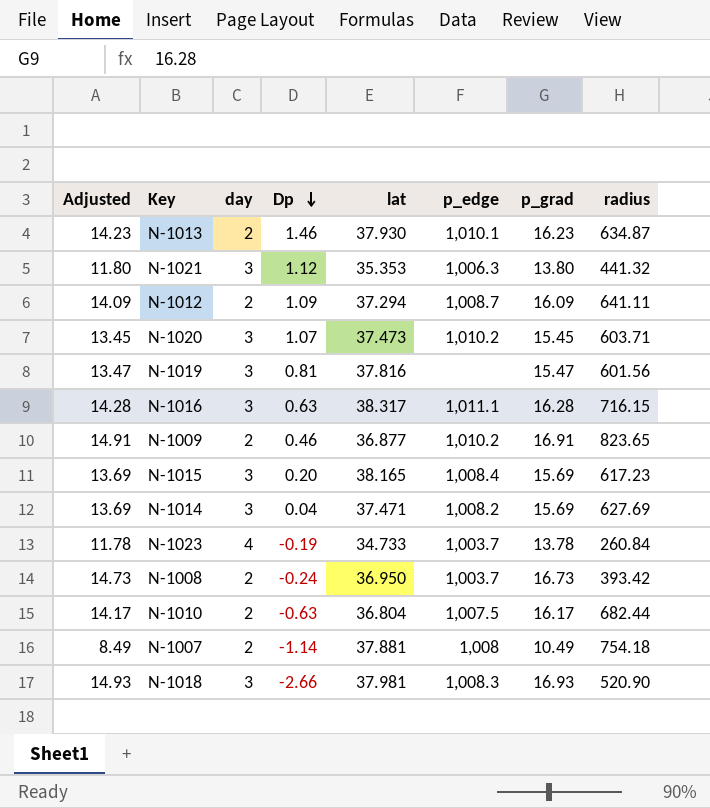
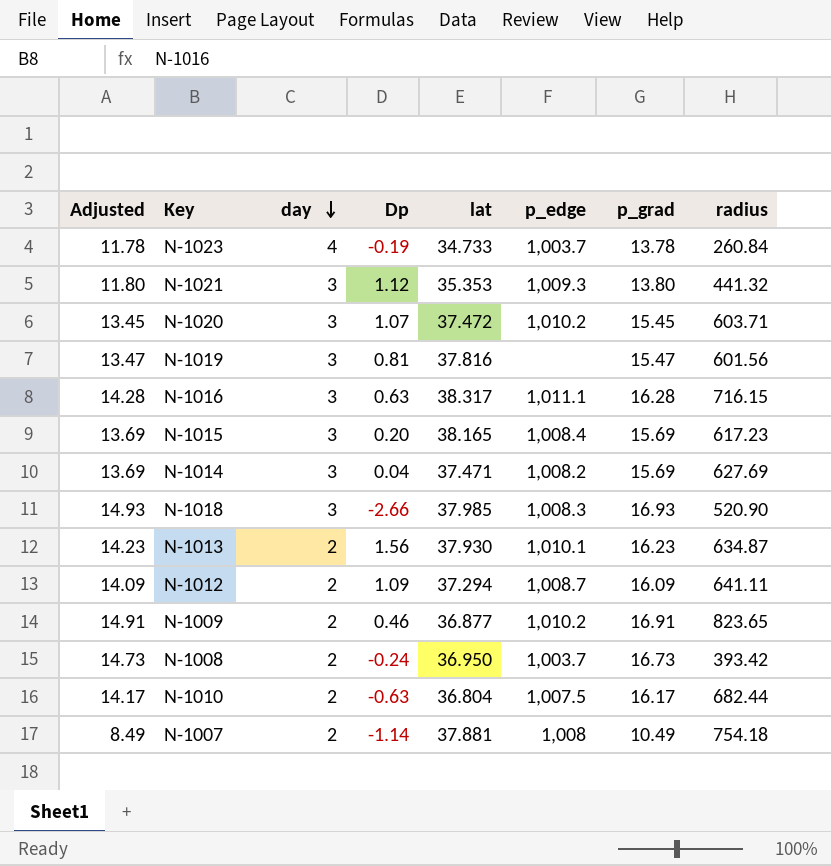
row order: Dp descending -> day descending
N-1021 | p_edge: 1,006.3 -> 1,009.3
N-1020 | lat: 37.473 -> 37.472
N-1018 | lat: 37.981 -> 37.985
N-1013 | Dp: 1.46 -> 1.56

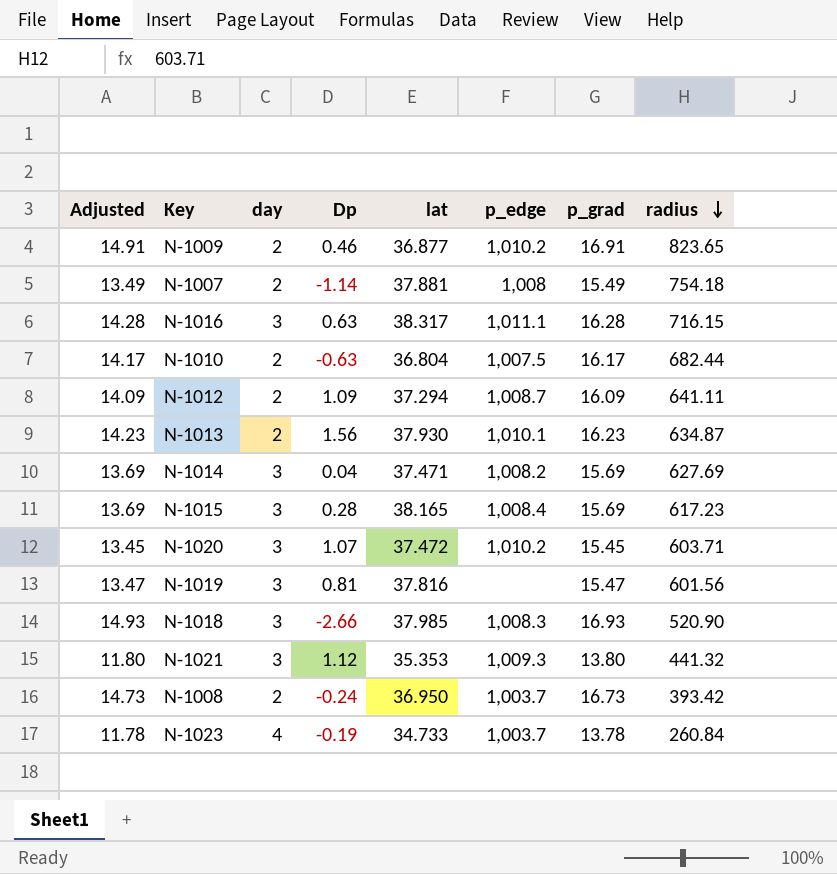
row order: day descending -> radius descending
N-1007 | Adjusted: 8.49 -> 13.49
N-1007 | p_grad: 10.49 -> 15.49
N-1015 | Dp: 0.20 -> 0.28

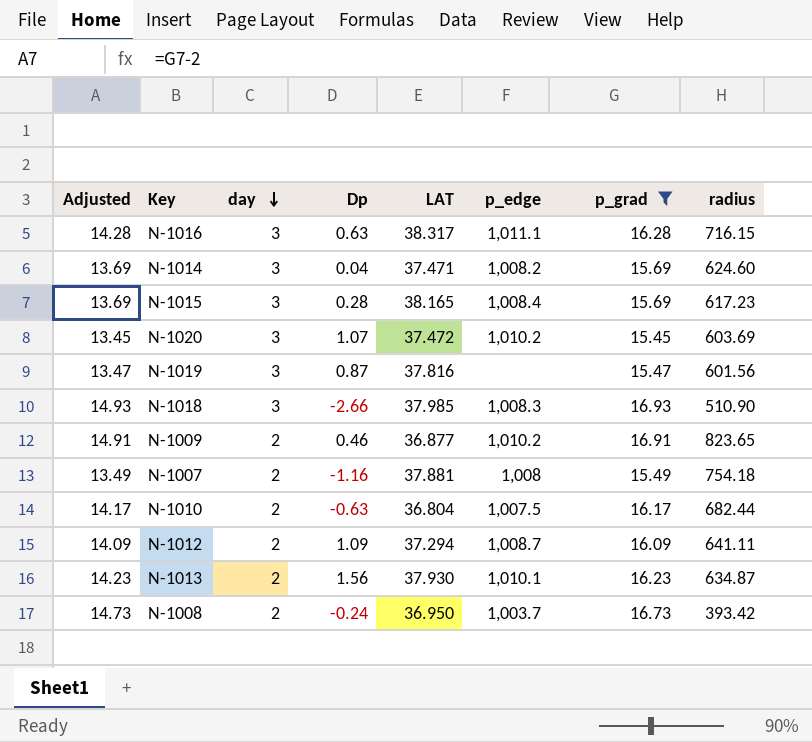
filter: none -> p_grad >= 15.45
row order: radius descending -> day descending
column name: lat -> LAT
N-1014 | radius: 627.69 -> 624.60
N-1020 | radius: 603.71 -> 603.69
N-1019 | Dp: 0.81 -> 0.87
N-1018 | radius: 520.90 -> 510.90
N-1007 | Dp: -1.14 -> -1.16

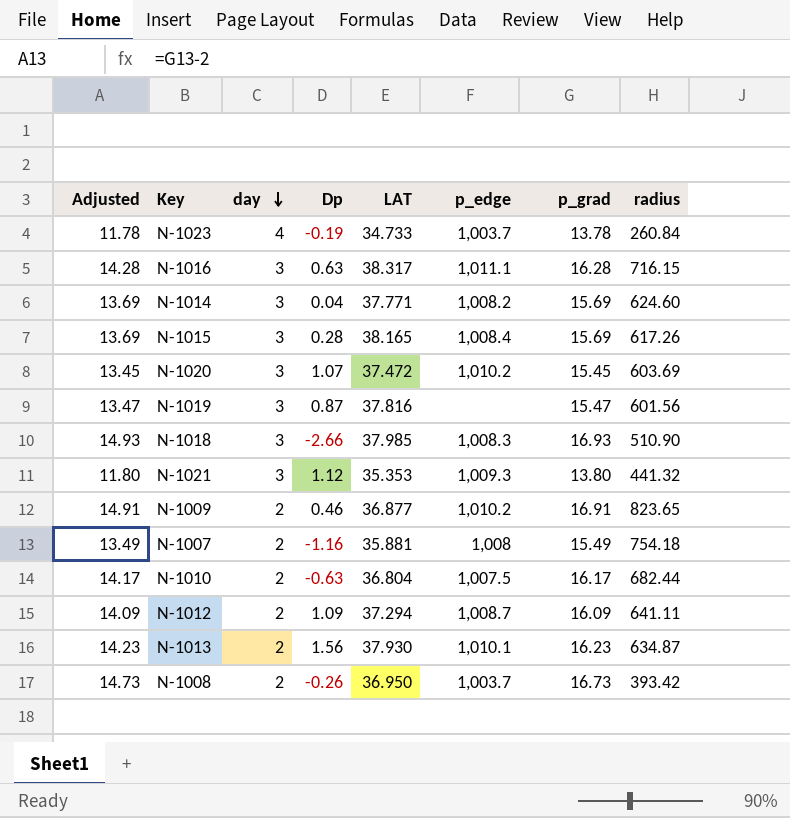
filter: p_grad >= 15.45 -> none
N-1014 | LAT: 37.471 -> 37.771
N-1015 | radius: 617.23 -> 617.26
N-1007 | LAT: 37.881 -> 35.881
N-1008 | Dp: -0.24 -> -0.26

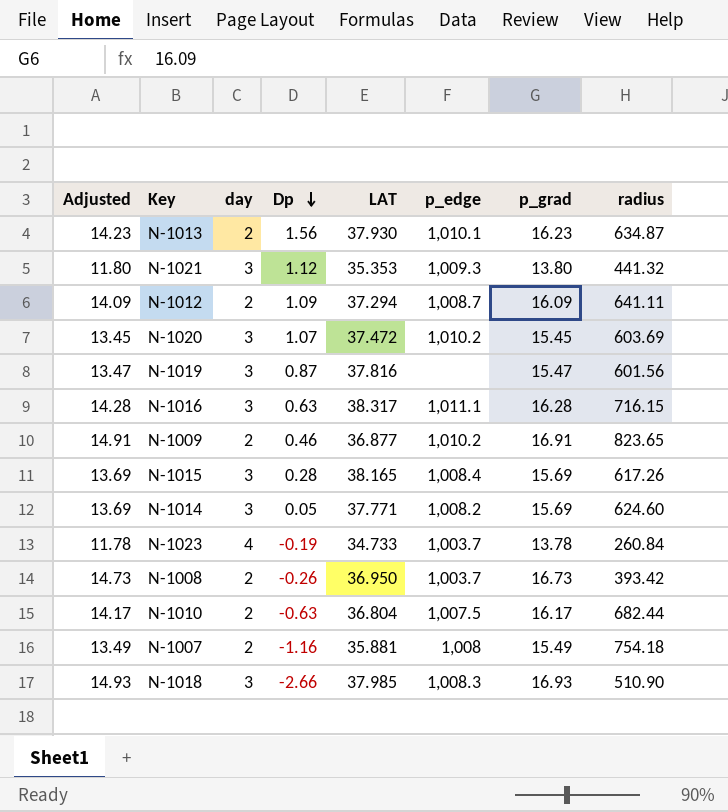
row order: day descending -> Dp descending
N-1014 | Dp: 0.04 -> 0.05

